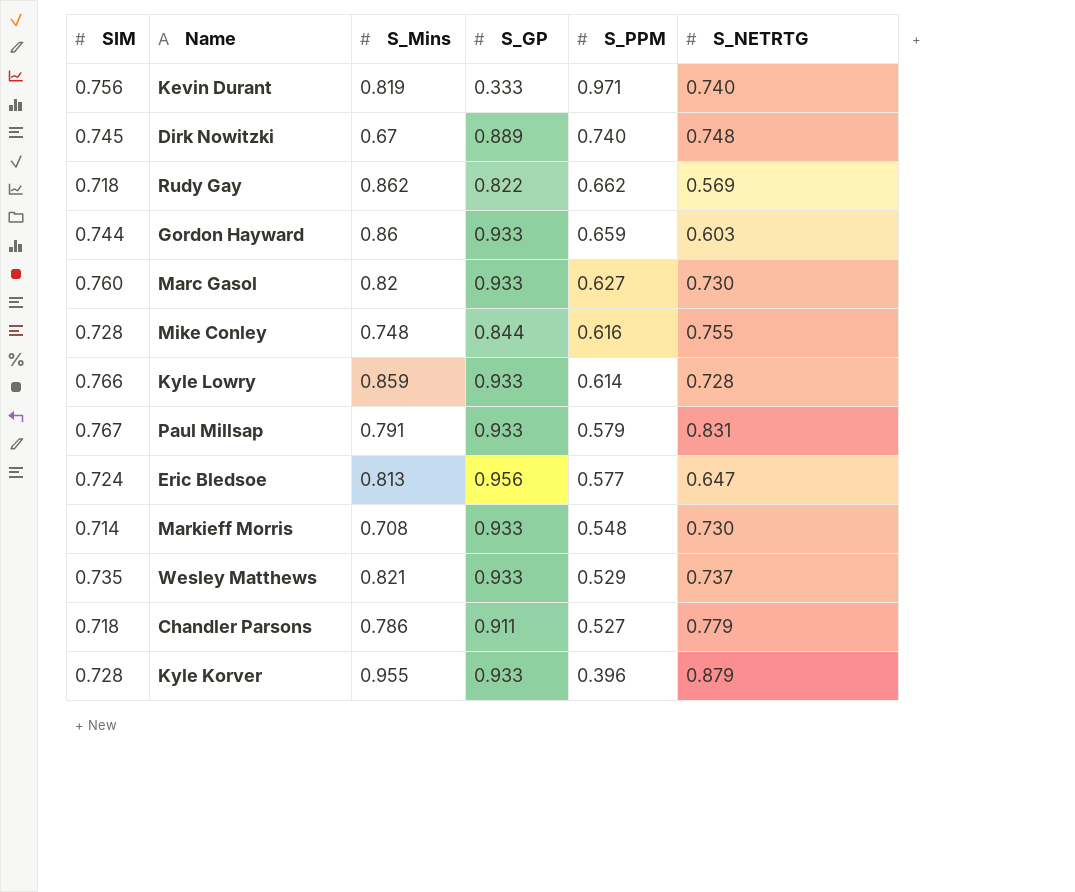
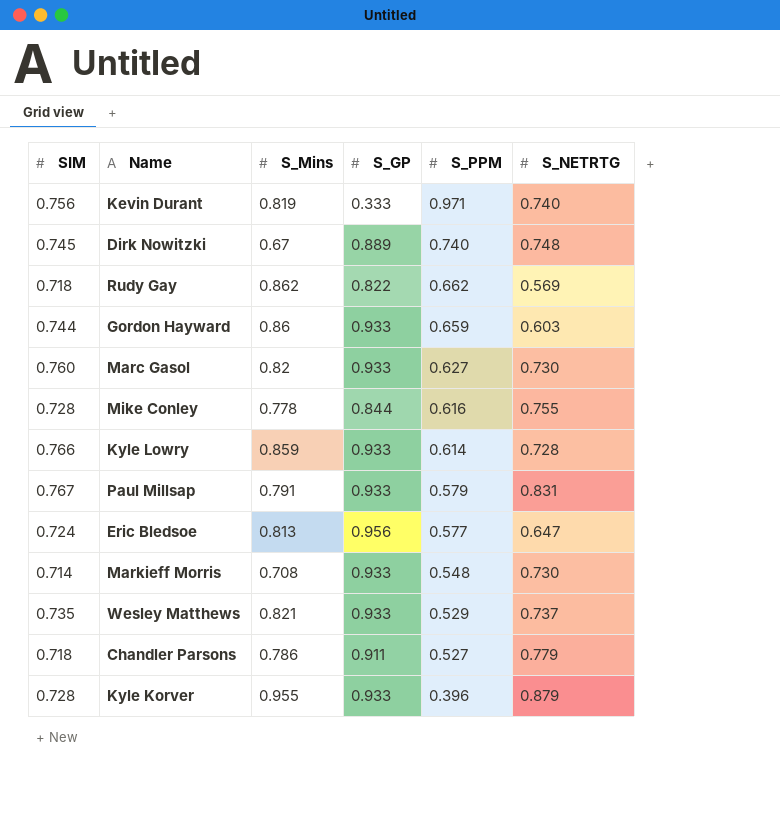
Mike Conley | S_Mins: 0.748 -> 0.778

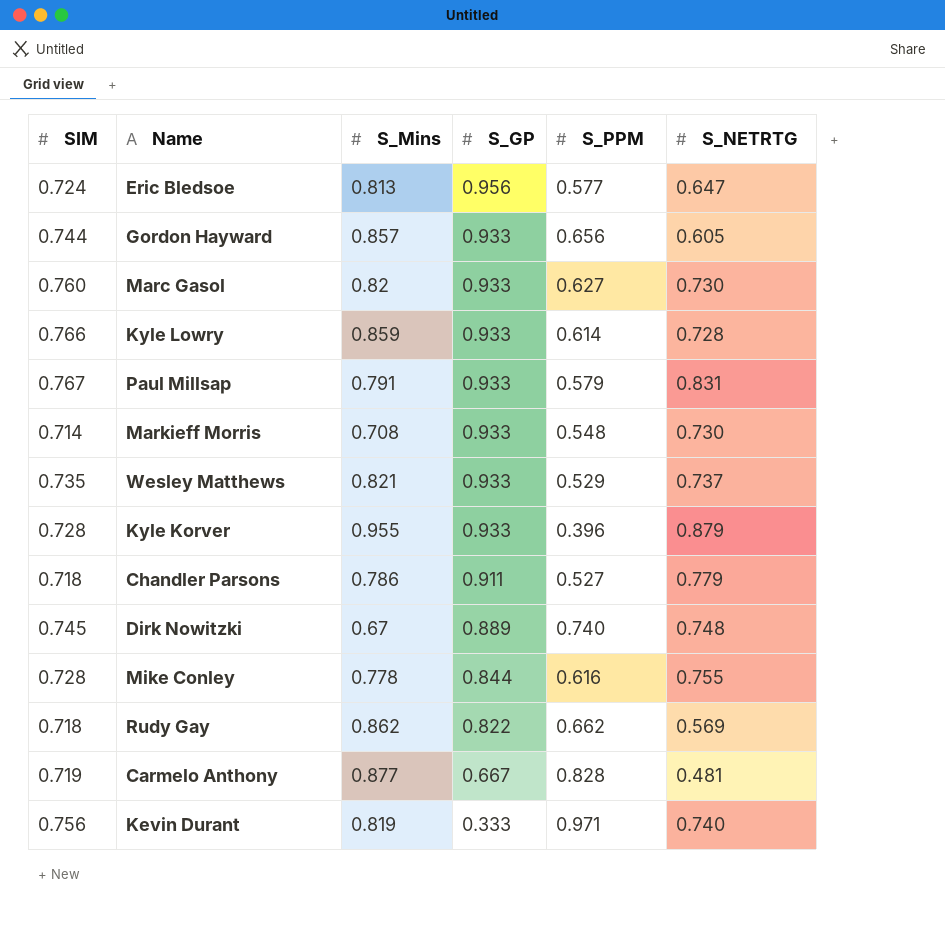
row order: S_PPM descending -> S_GP descending
Gordon Hayward | S_Mins: 0.86 -> 0.857
Gordon Hayward | S_PPM: 0.659 -> 0.656
Gordon Hayward | S_NETRTG: 0.603 -> 0.605
row Carmelo Anthony: none -> 0.719 | 0.877 | 0.667 | 0.828 | 0.481

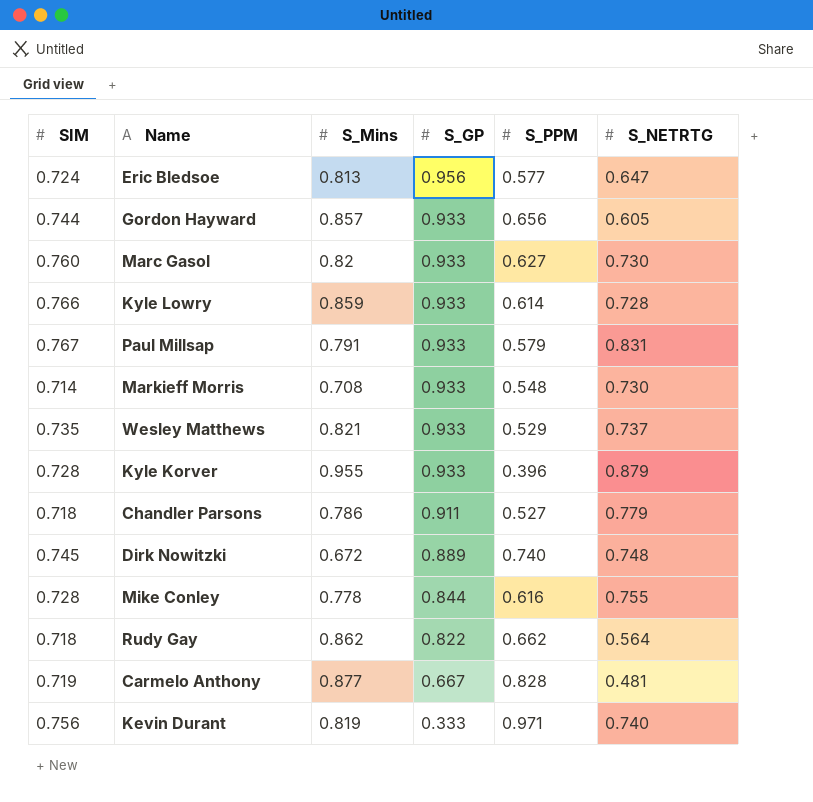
Dirk Nowitzki | S_Mins: 0.67 -> 0.672
Rudy Gay | S_NETRTG: 0.569 -> 0.564

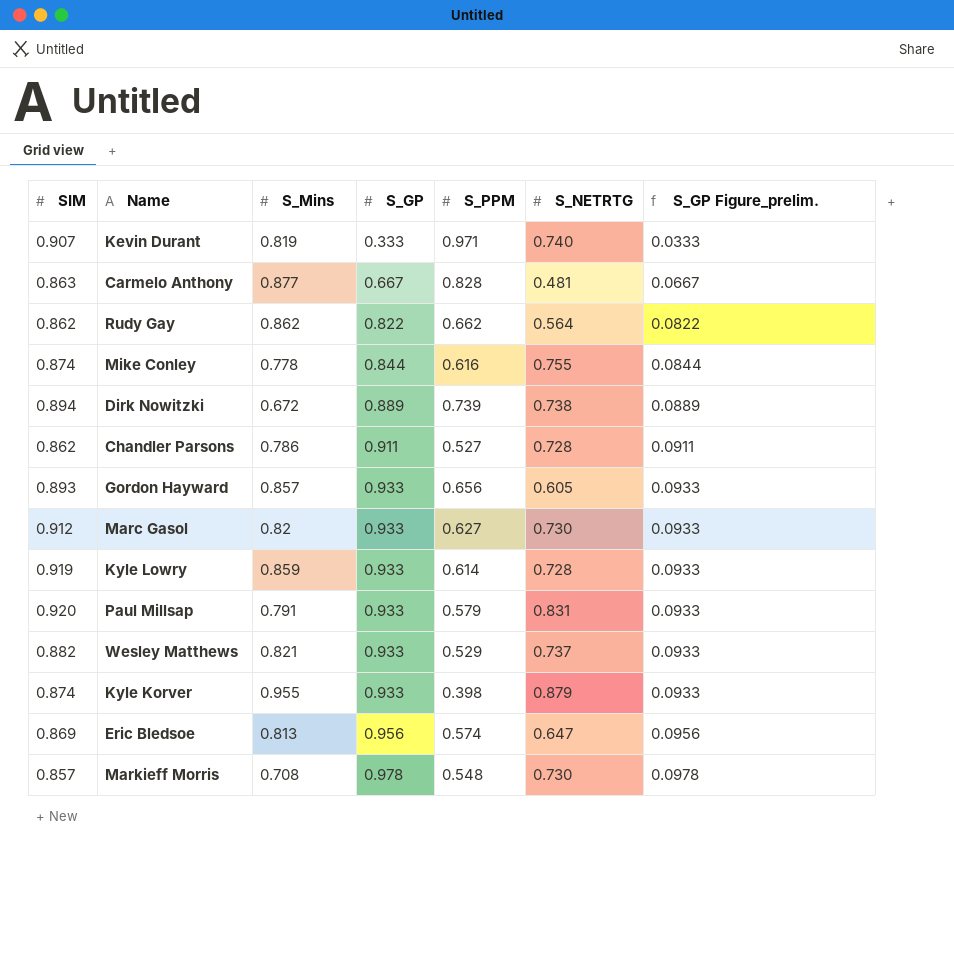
row order: S_GP descending -> S_GP ascending
column S_GP Figure_prelim. | formula: none -> [S_GP] * 0.1
Kevin Durant | SIM: 0.756 -> 0.907
Carmelo Anthony | SIM: 0.719 -> 0.863
Rudy Gay | SIM: 0.718 -> 0.862
Mike Conley | SIM: 0.728 -> 0.874
Dirk Nowitzki | SIM: 0.745 -> 0.894
Dirk Nowitzki | S_PPM: 0.740 -> 0.739
Dirk Nowitzki | S_NETRTG: 0.748 -> 0.738
Chandler Parsons | SIM: 0.718 -> 0.862
Chandler Parsons | S_NETRTG: 0.779 -> 0.728
Gordon Hayward | SIM: 0.744 -> 0.893
Marc Gasol | SIM: 0.760 -> 0.912
Kyle Lowry | SIM: 0.766 -> 0.919
Paul Millsap | SIM: 0.767 -> 0.920
Wesley Matthews | SIM: 0.735 -> 0.882
Kyle Korver | SIM: 0.728 -> 0.874
Kyle Korver | S_PPM: 0.396 -> 0.398
Eric Bledsoe | SIM: 0.724 -> 0.869
Eric Bledsoe | S_PPM: 0.577 -> 0.574
Markieff Morris | SIM: 0.714 -> 0.857
Markieff Morris | S_GP: 0.933 -> 0.978

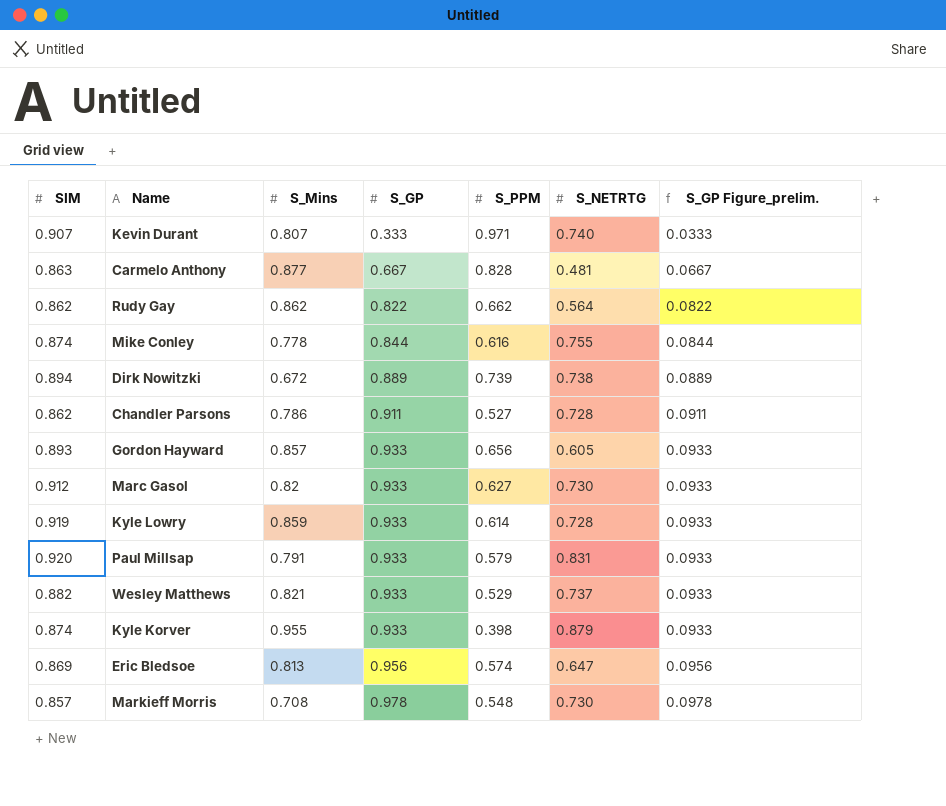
Kevin Durant | S_Mins: 0.819 -> 0.807

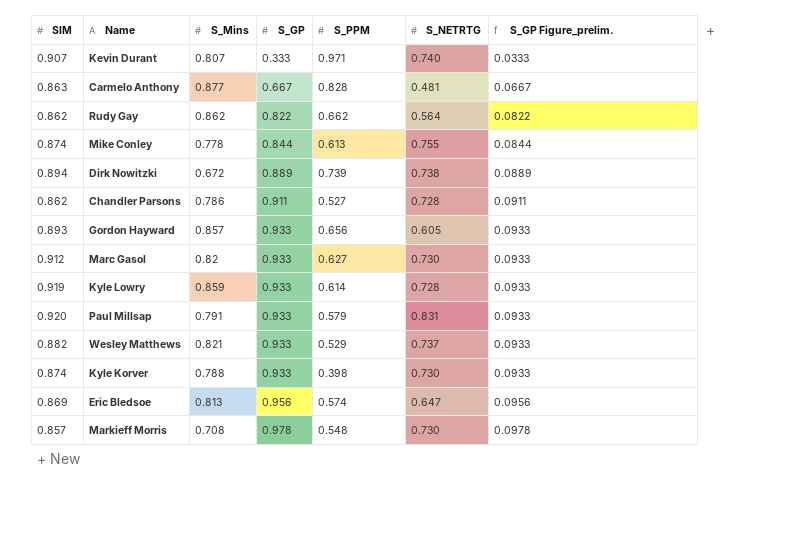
Mike Conley | S_PPM: 0.616 -> 0.613
Kyle Korver | S_Mins: 0.955 -> 0.788
Kyle Korver | S_NETRTG: 0.879 -> 0.730

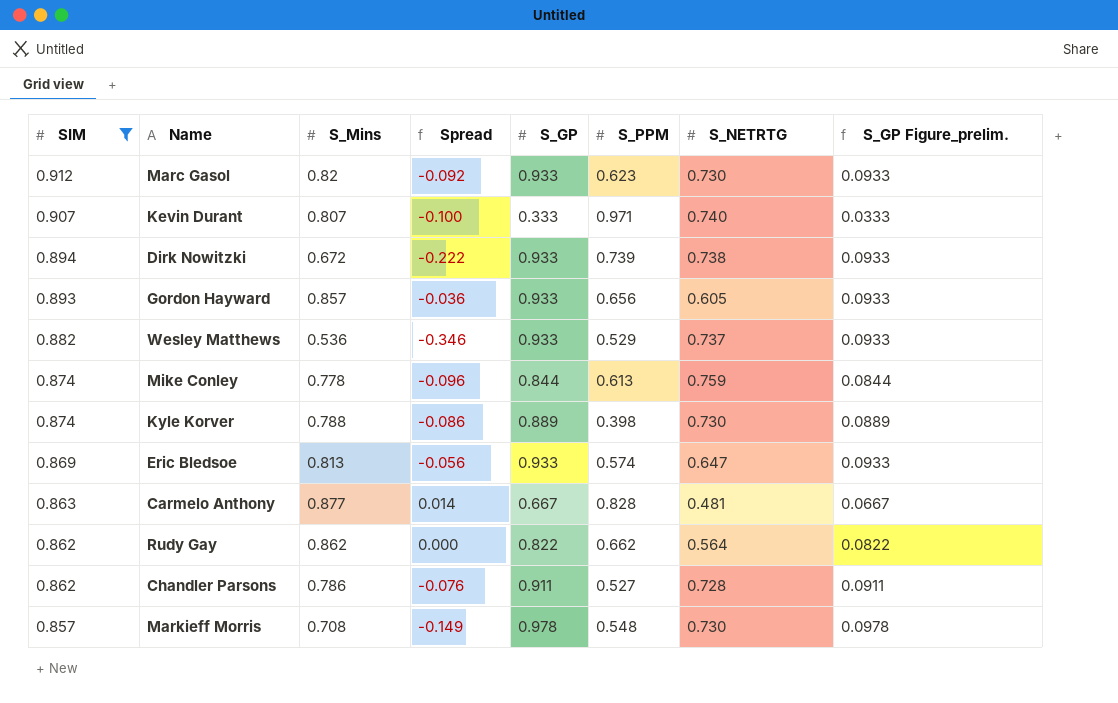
filter: none -> SIM <= 0.912
row order: S_GP ascending -> SIM descending
column Spread | formula: none -> [S_Mins] - [SIM]
Marc Gasol | S_PPM: 0.627 -> 0.623
Dirk Nowitzki | S_GP: 0.889 -> 0.933
Dirk Nowitzki | S_GP Figure_prelim.: 0.0889 -> 0.0933
Wesley Matthews | S_Mins: 0.821 -> 0.536
Mike Conley | S_NETRTG: 0.755 -> 0.759
Kyle Korver | S_GP: 0.933 -> 0.889
Kyle Korver | S_GP Figure_prelim.: 0.0933 -> 0.0889
Eric Bledsoe | S_GP: 0.956 -> 0.933
Eric Bledsoe | S_GP Figure_prelim.: 0.0956 -> 0.0933

